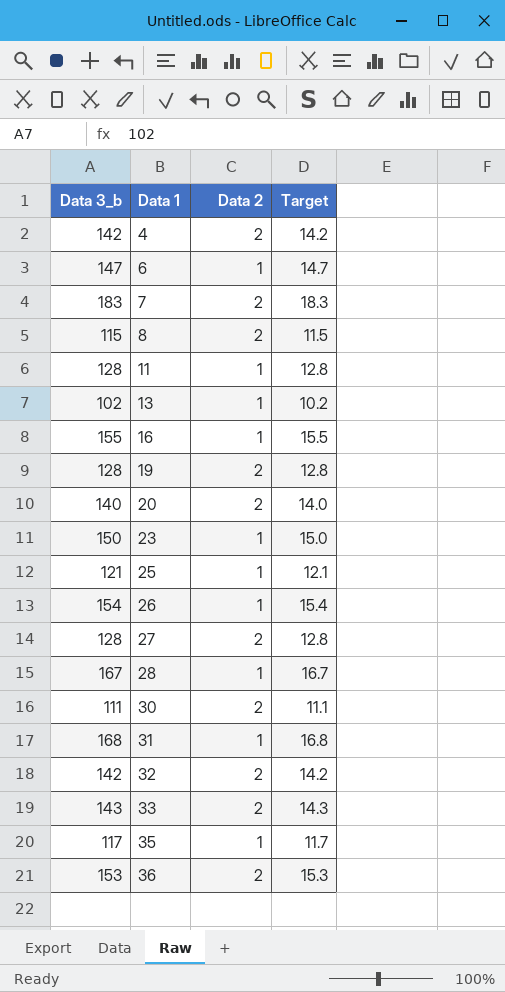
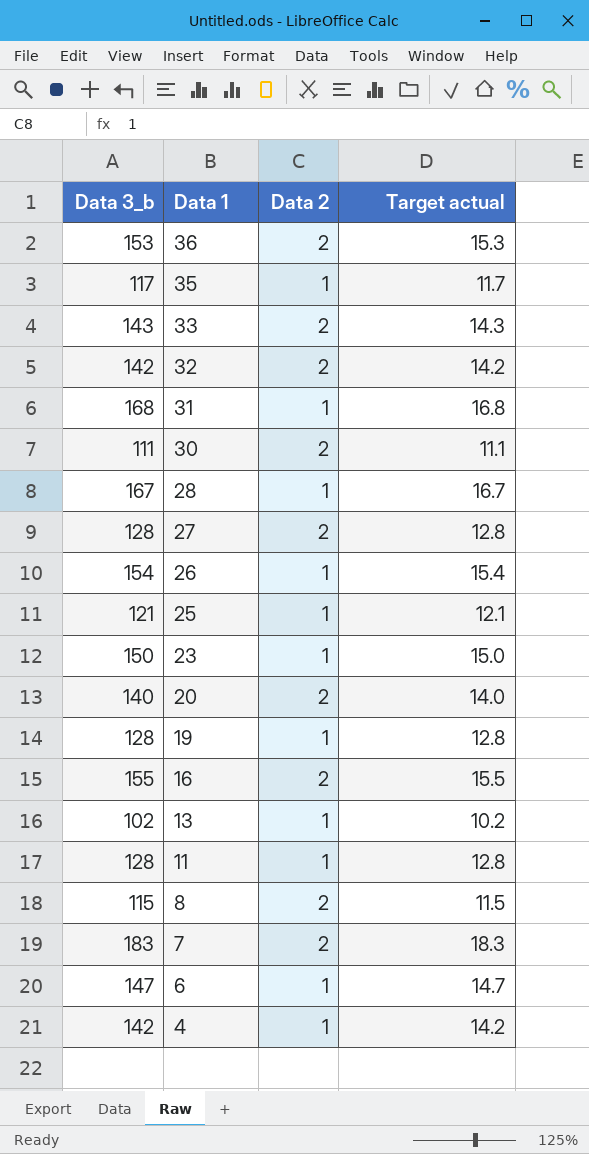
row order: Data 1 ascending -> Data 1 descending
column name: Target -> Target actual
19 | Data 2: 2 -> 1
16 | Data 2: 1 -> 2
4 | Data 2: 2 -> 1

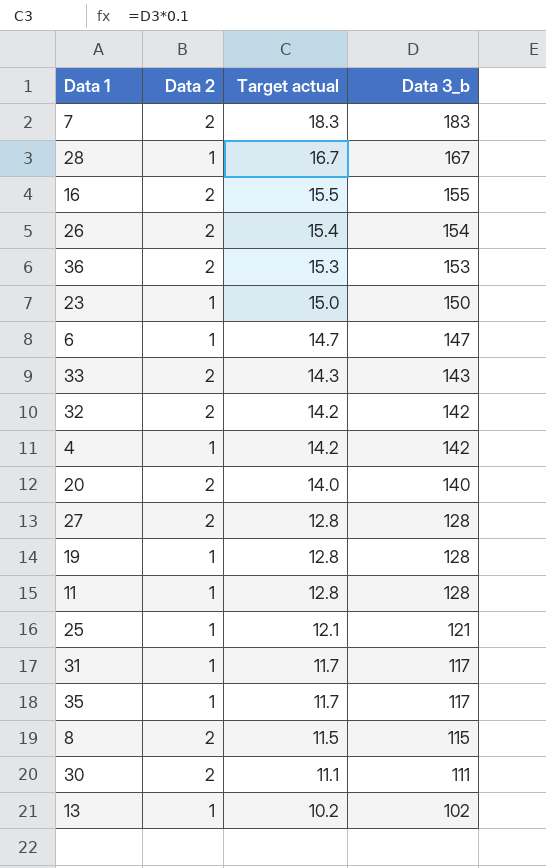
row order: Data 1 descending -> Target actual descending
column Data 3_b | position: 1 -> 4
26 | Data 2: 1 -> 2
31 | Target actual: 16.8 -> 11.7
31 | Data 3_b: 168 -> 117

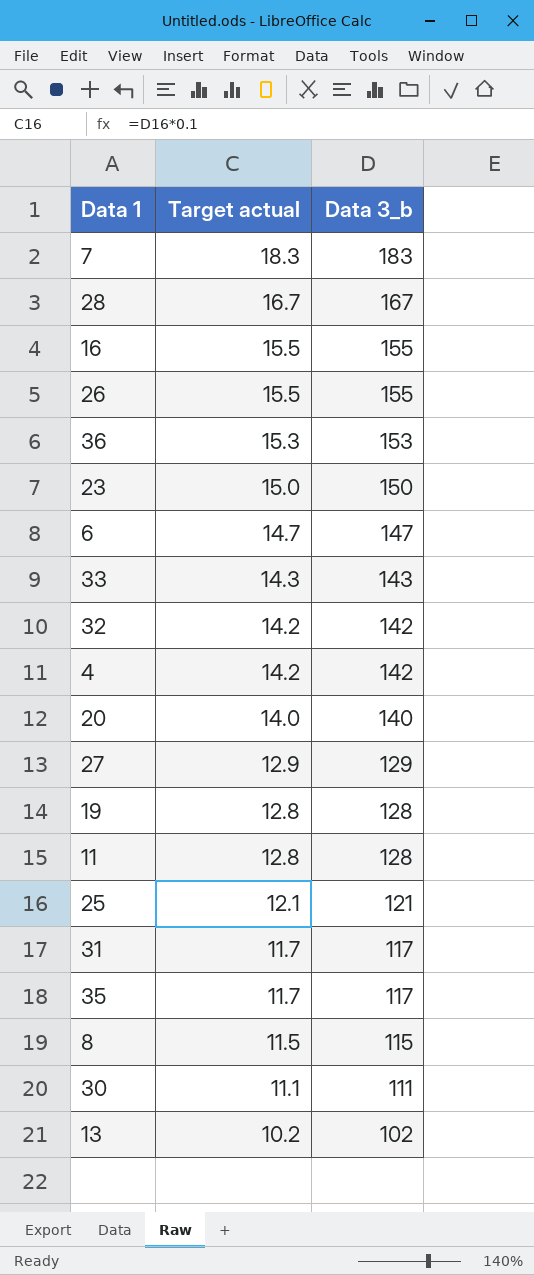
column Data 2 | position: 2 -> none
26 | Target actual: 15.4 -> 15.5
26 | Data 3_b: 154 -> 155
27 | Target actual: 12.8 -> 12.9
27 | Data 3_b: 128 -> 129

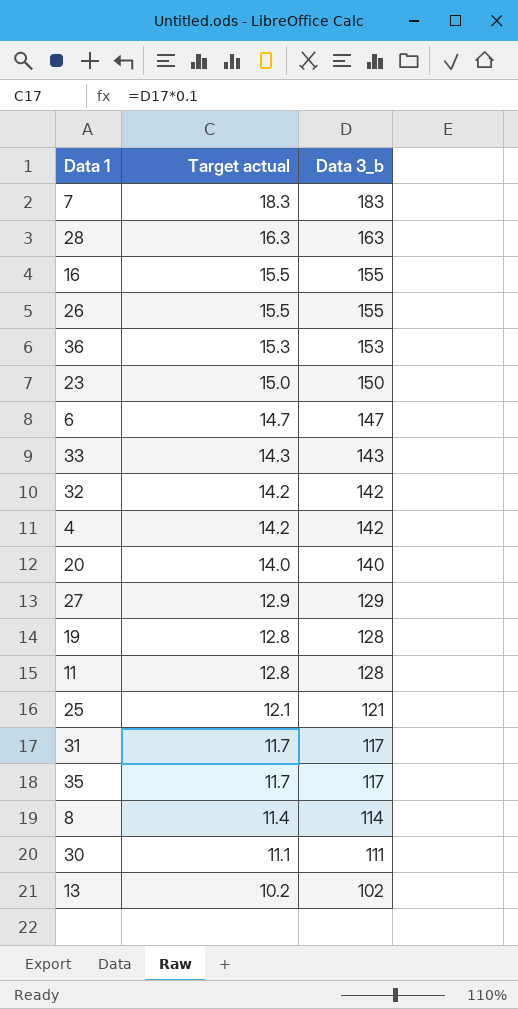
28 | Target actual: 16.7 -> 16.3
28 | Data 3_b: 167 -> 163
8 | Target actual: 11.5 -> 11.4
8 | Data 3_b: 115 -> 114

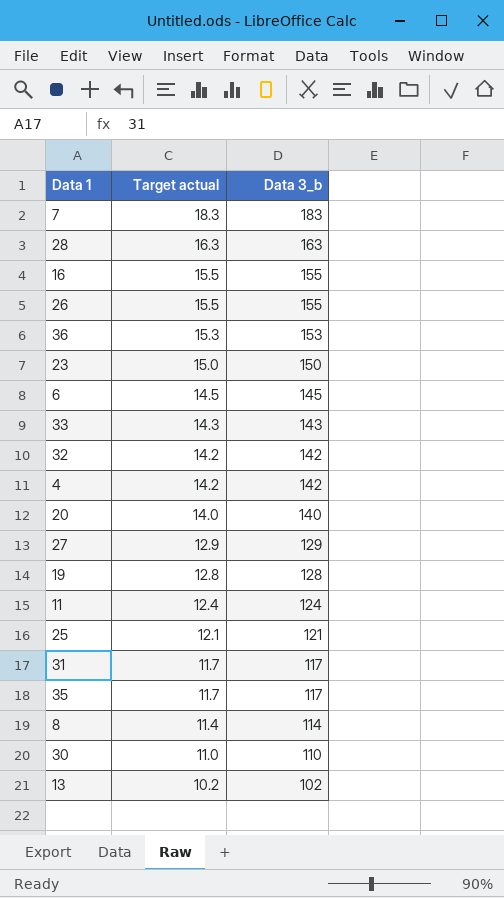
6 | Target actual: 14.7 -> 14.5
6 | Data 3_b: 147 -> 145
11 | Target actual: 12.8 -> 12.4
11 | Data 3_b: 128 -> 124
30 | Target actual: 11.1 -> 11.0
30 | Data 3_b: 111 -> 110

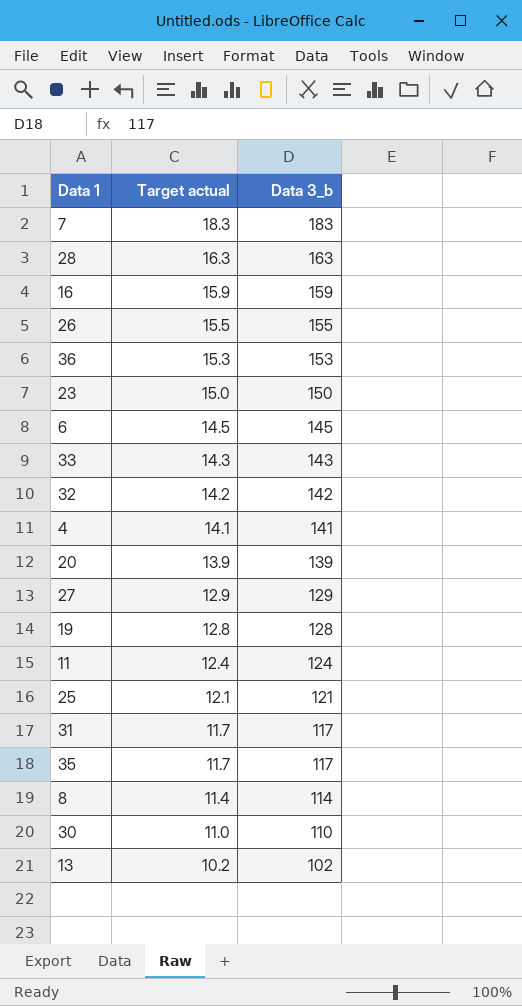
16 | Target actual: 15.5 -> 15.9
16 | Data 3_b: 155 -> 159
4 | Target actual: 14.2 -> 14.1
4 | Data 3_b: 142 -> 141
20 | Target actual: 14.0 -> 13.9
20 | Data 3_b: 140 -> 139

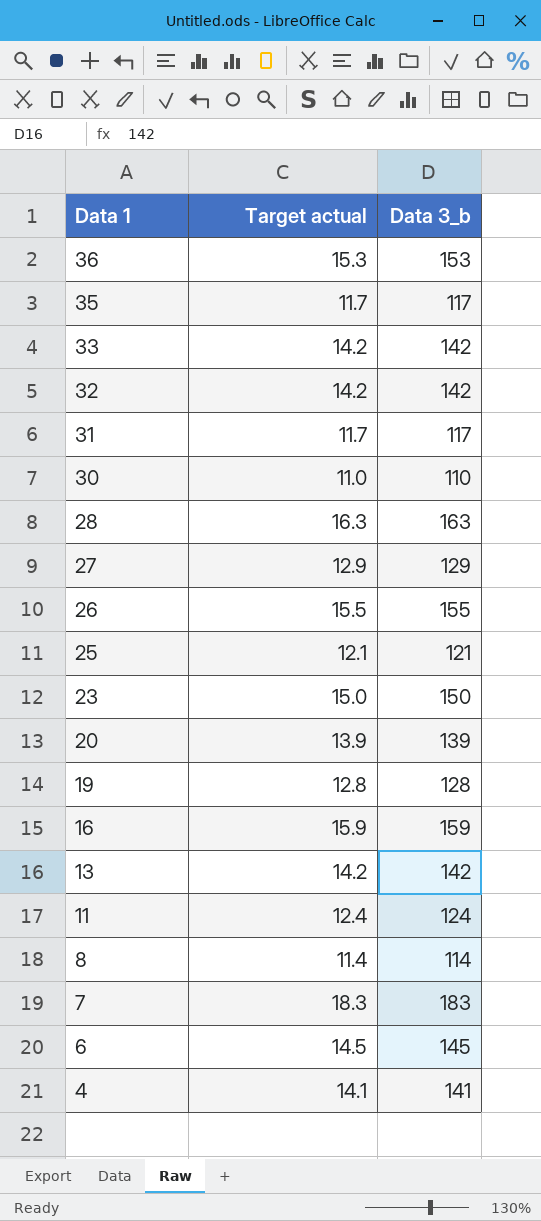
row order: Target actual descending -> Data 1 descending
33 | Target actual: 14.3 -> 14.2
33 | Data 3_b: 143 -> 142
13 | Target actual: 10.2 -> 14.2
13 | Data 3_b: 102 -> 142

